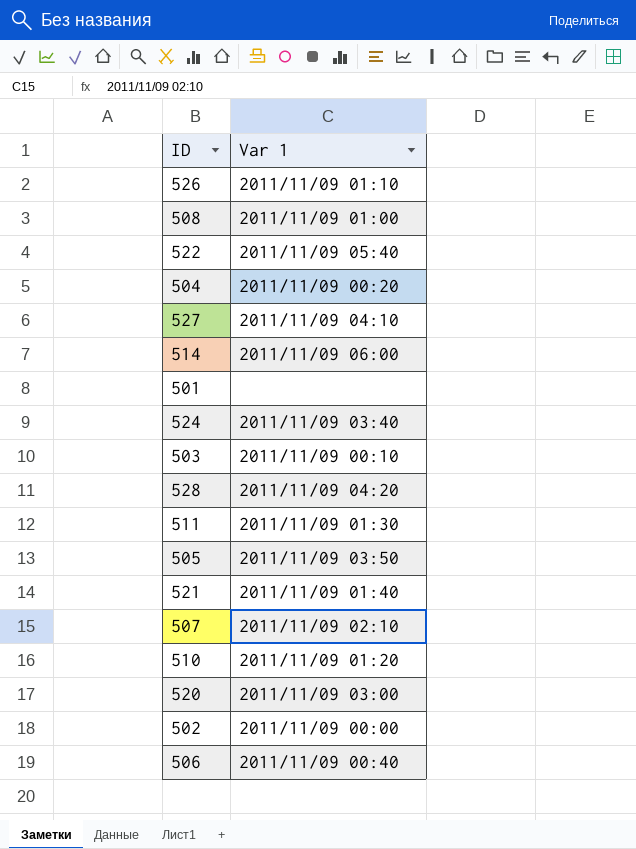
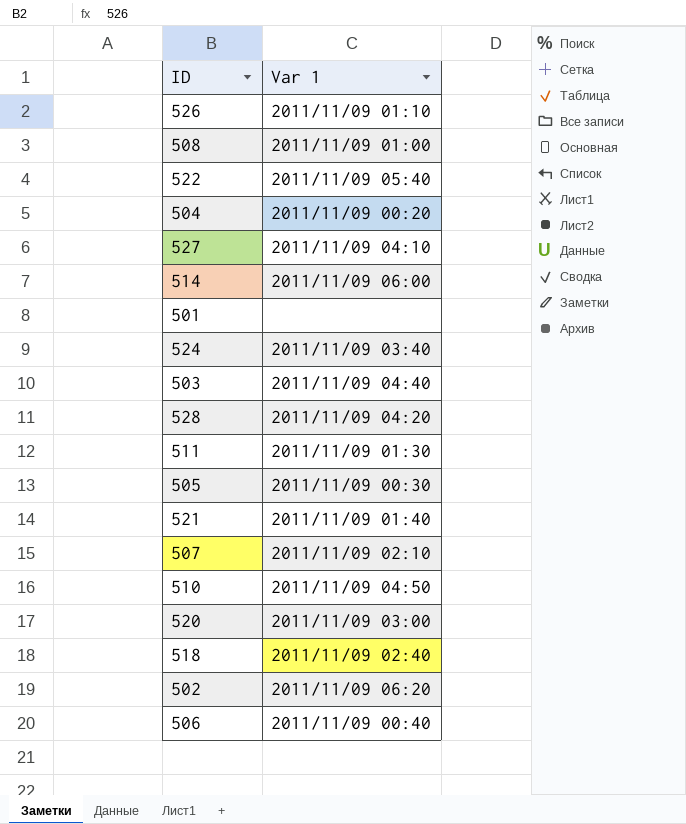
503 | Var 1: 2011/11/09 00:10 -> 2011/11/09 04:40
505 | Var 1: 2011/11/09 03:50 -> 2011/11/09 00:30
510 | Var 1: 2011/11/09 01:20 -> 2011/11/09 04:50
row 518: none -> 2011/11/09 02:40
502 | Var 1: 2011/11/09 00:00 -> 2011/11/09 06:20

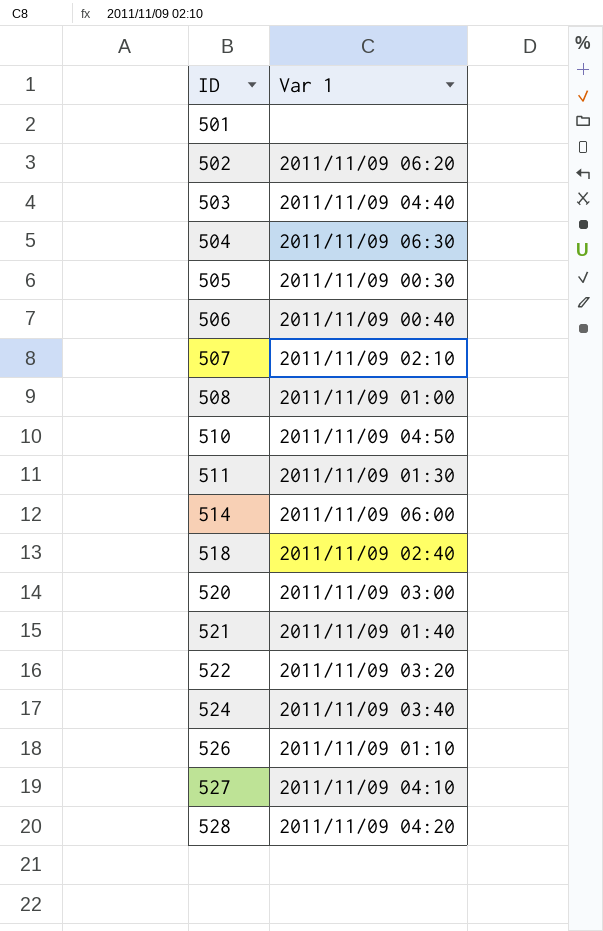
row order: none -> ID ascending
504 | Var 1: 2011/11/09 00:20 -> 2011/11/09 06:30
522 | Var 1: 2011/11/09 05:40 -> 2011/11/09 03:20

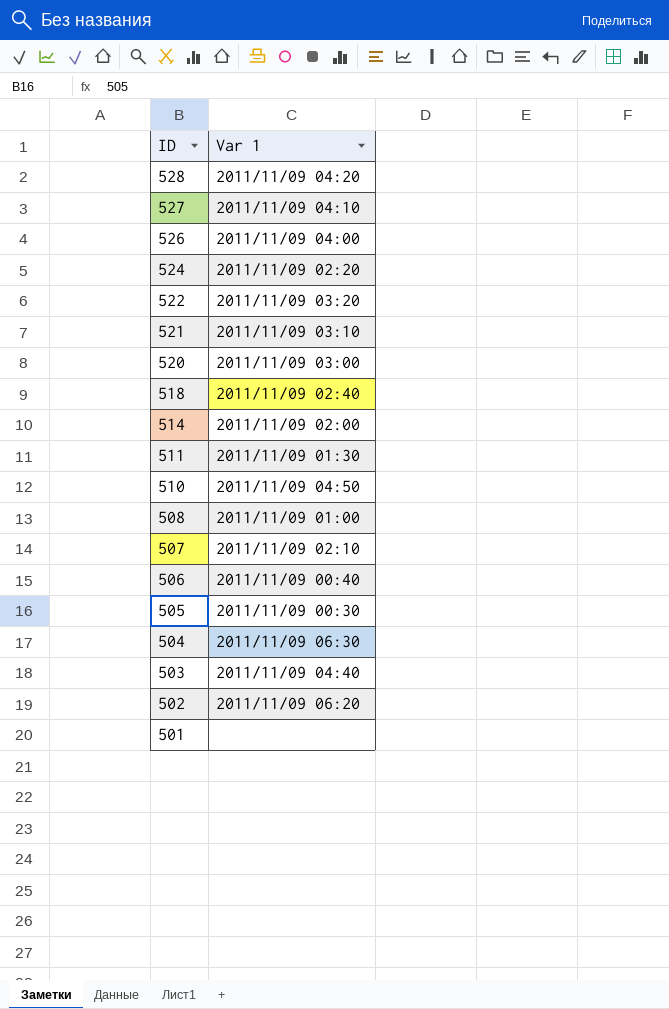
row order: ID ascending -> ID descending
526 | Var 1: 2011/11/09 01:10 -> 2011/11/09 04:00
524 | Var 1: 2011/11/09 03:40 -> 2011/11/09 02:20
521 | Var 1: 2011/11/09 01:40 -> 2011/11/09 03:10
514 | Var 1: 2011/11/09 06:00 -> 2011/11/09 02:00

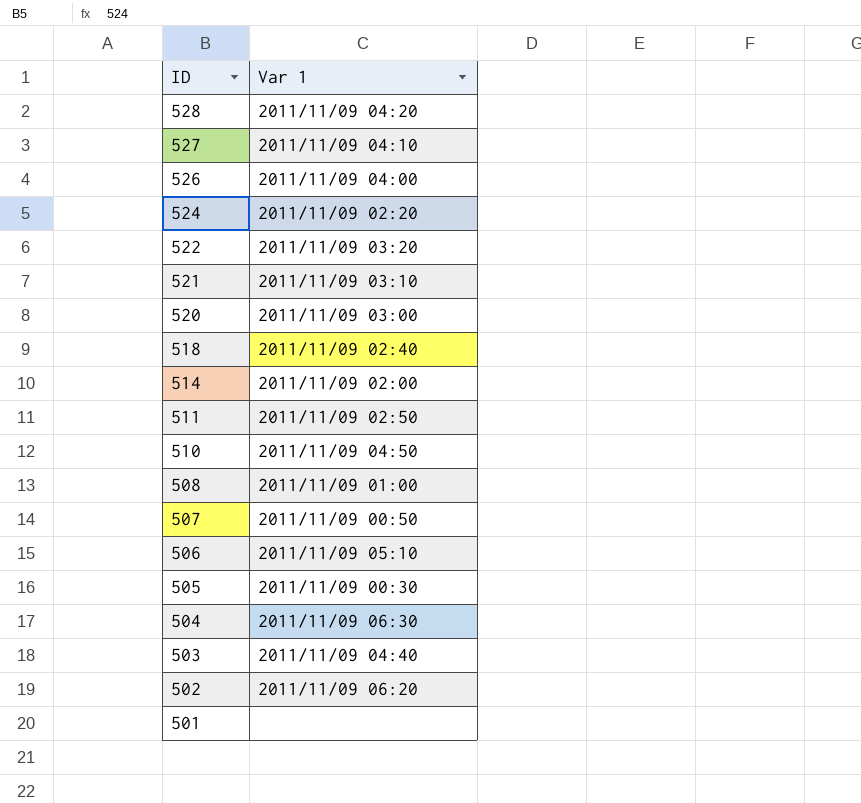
511 | Var 1: 2011/11/09 01:30 -> 2011/11/09 02:50
507 | Var 1: 2011/11/09 02:10 -> 2011/11/09 00:50
506 | Var 1: 2011/11/09 00:40 -> 2011/11/09 05:10

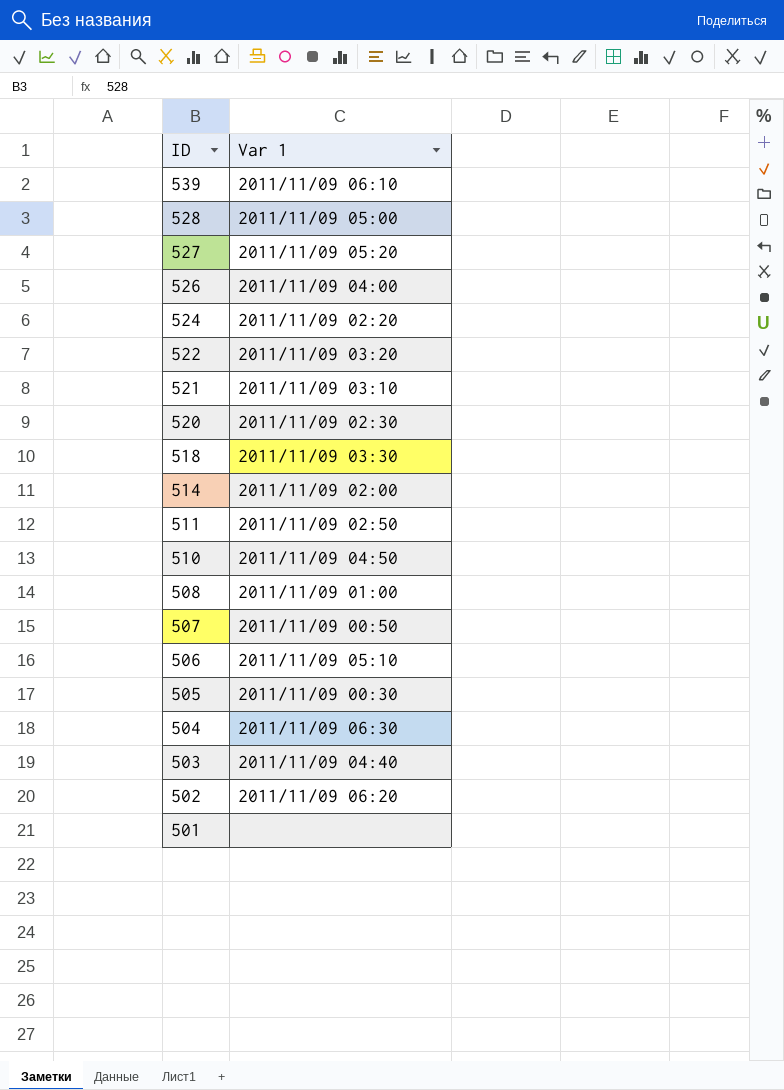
row 539: none -> 2011/11/09 06:10
528 | Var 1: 2011/11/09 04:20 -> 2011/11/09 05:00
527 | Var 1: 2011/11/09 04:10 -> 2011/11/09 05:20
520 | Var 1: 2011/11/09 03:00 -> 2011/11/09 02:30
518 | Var 1: 2011/11/09 02:40 -> 2011/11/09 03:30

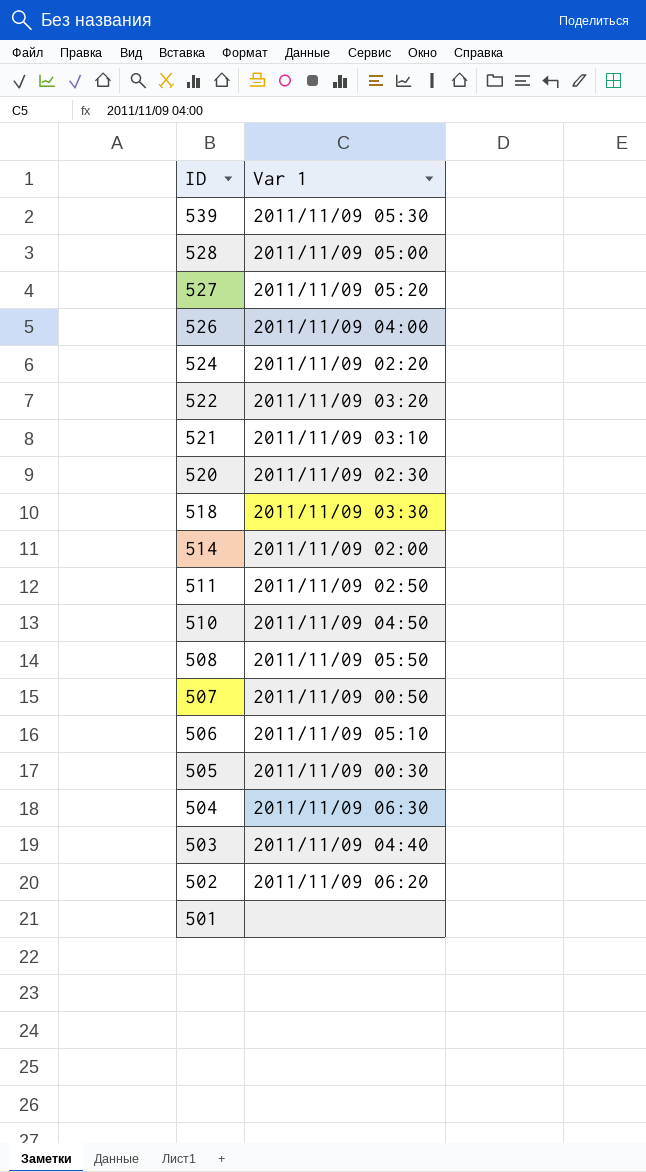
539 | Var 1: 2011/11/09 06:10 -> 2011/11/09 05:30
508 | Var 1: 2011/11/09 01:00 -> 2011/11/09 05:50

